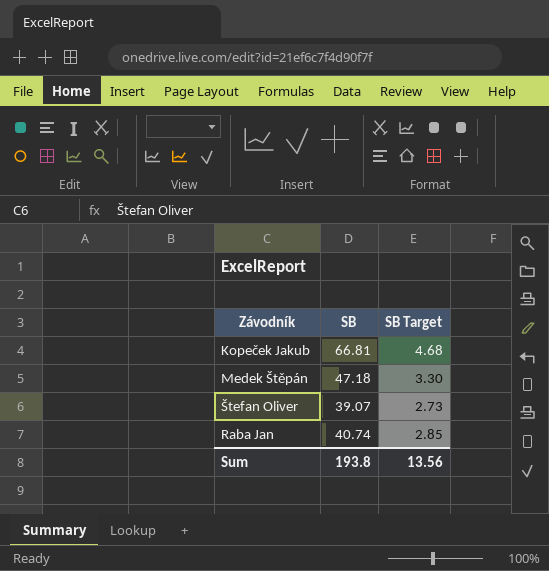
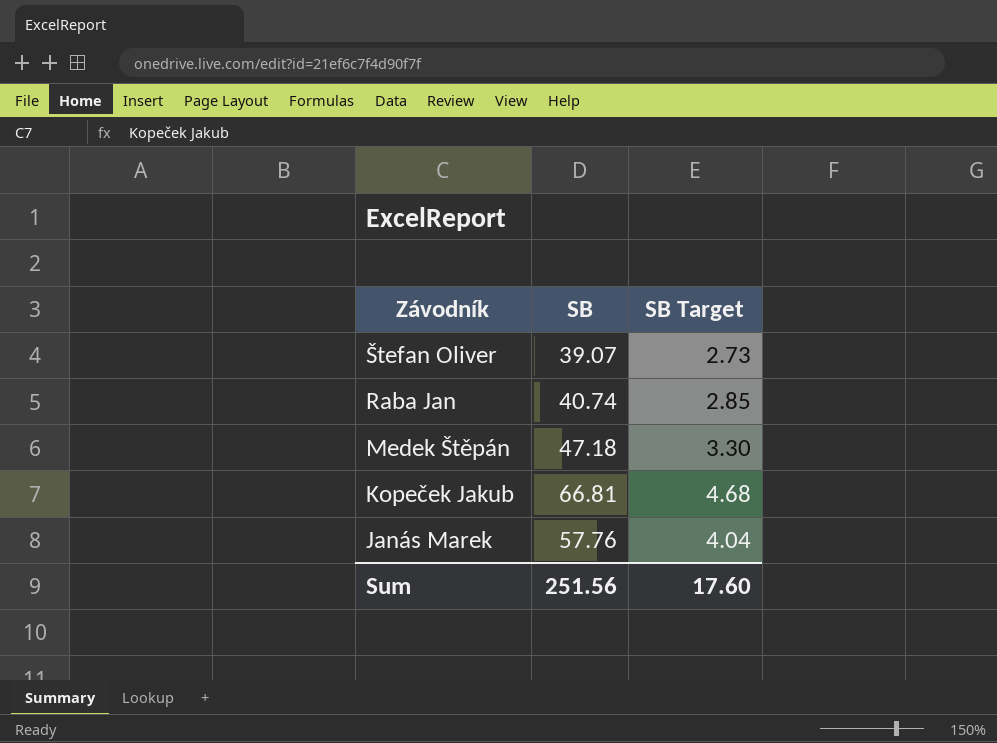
row order: none -> Závodník descending
row Janás Marek: none -> 57.76 | 4.04
Sum | SB: 193.8 -> 251.56
Sum | SB Target: 13.56 -> 17.60

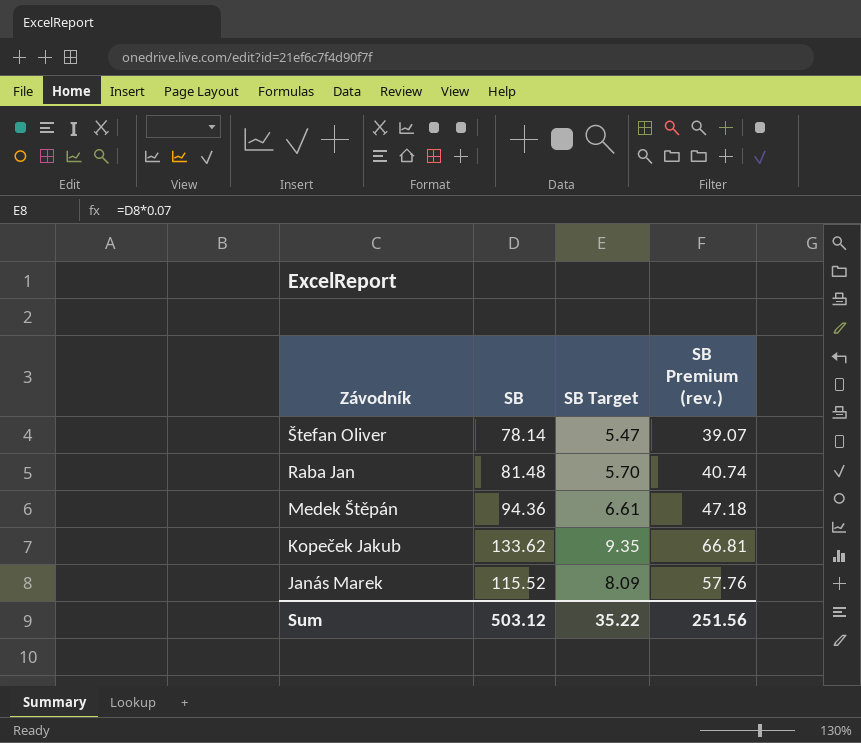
column SB Premium (rev.) | formula: none -> [SB] * 0.5
Štefan Oliver | SB: 39.07 -> 78.14
Štefan Oliver | SB Target: 2.73 -> 5.47
Raba Jan | SB: 40.74 -> 81.48
Raba Jan | SB Target: 2.85 -> 5.70
Medek Štěpán | SB: 47.18 -> 94.36
Medek Štěpán | SB Target: 3.30 -> 6.61
Kopeček Jakub | SB: 66.81 -> 133.62
Kopeček Jakub | SB Target: 4.68 -> 9.35
Janás Marek | SB: 57.76 -> 115.52
Janás Marek | SB Target: 4.04 -> 8.09
Sum | SB: 251.56 -> 503.12
Sum | SB Target: 17.60 -> 35.22

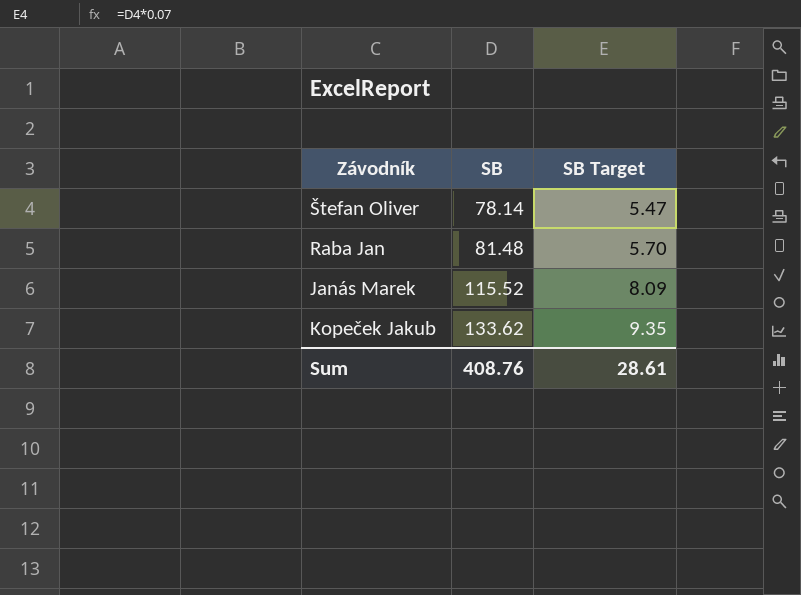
row order: Závodník descending -> SB ascending
column SB Premium (rev.) | formula: [SB] * 0.5 -> none
row Medek Štěpán: 94.36 | 6.61 | 47.18 -> none
Sum | SB: 503.12 -> 408.76
Sum | SB Target: 35.22 -> 28.61

